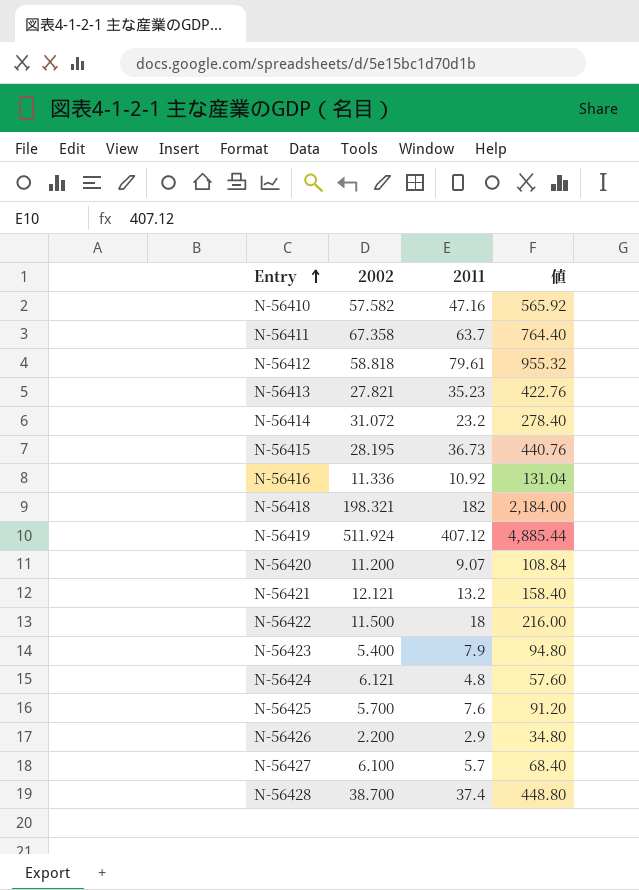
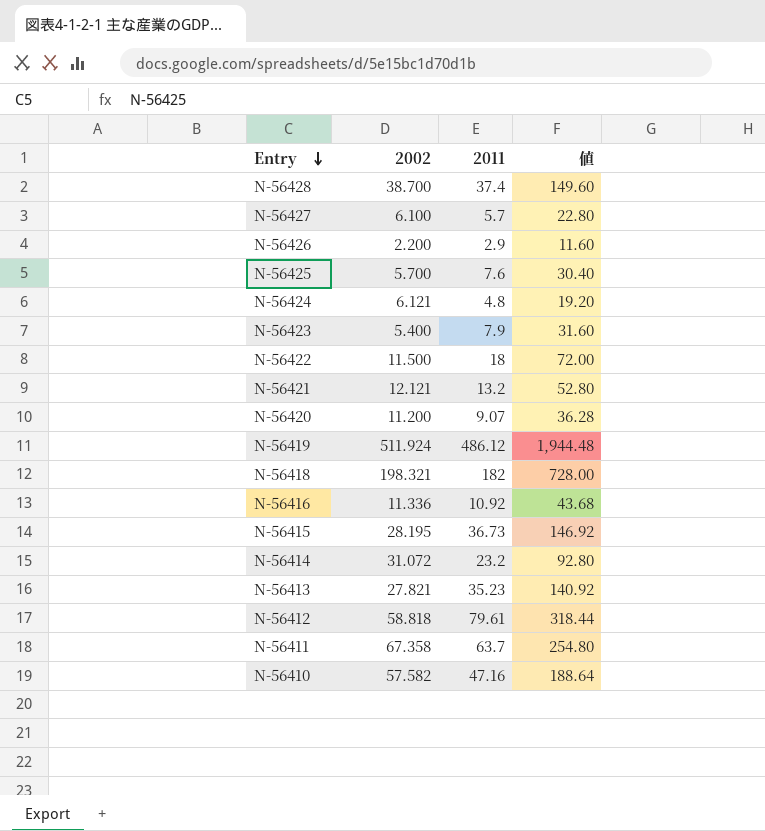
row order: Entry ascending -> Entry descending
column 値 | formula: [2011] * 12 -> [2011] * 4
N-56419 | 2011: 407.12 -> 486.12

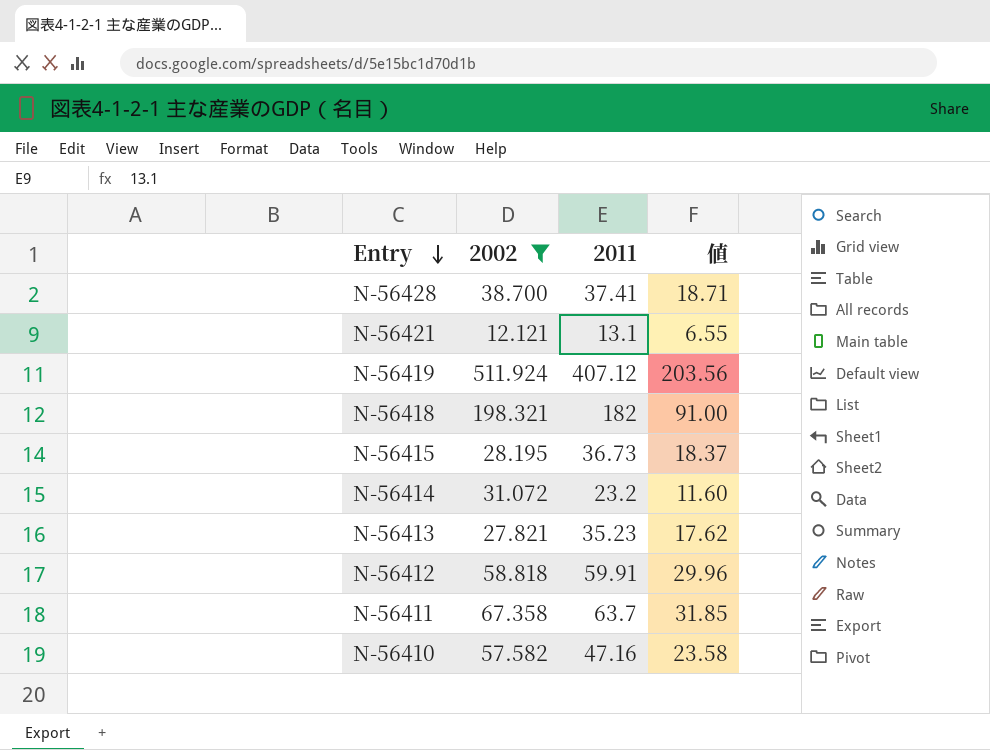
filter: none -> 2002 >= 12.121
column 値 | formula: [2011] * 4 -> [2011] * 0.5
N-56428 | 2011: 37.4 -> 37.41
N-56421 | 2011: 13.2 -> 13.1
N-56419 | 2011: 486.12 -> 407.12
N-56412 | 2011: 79.61 -> 59.91

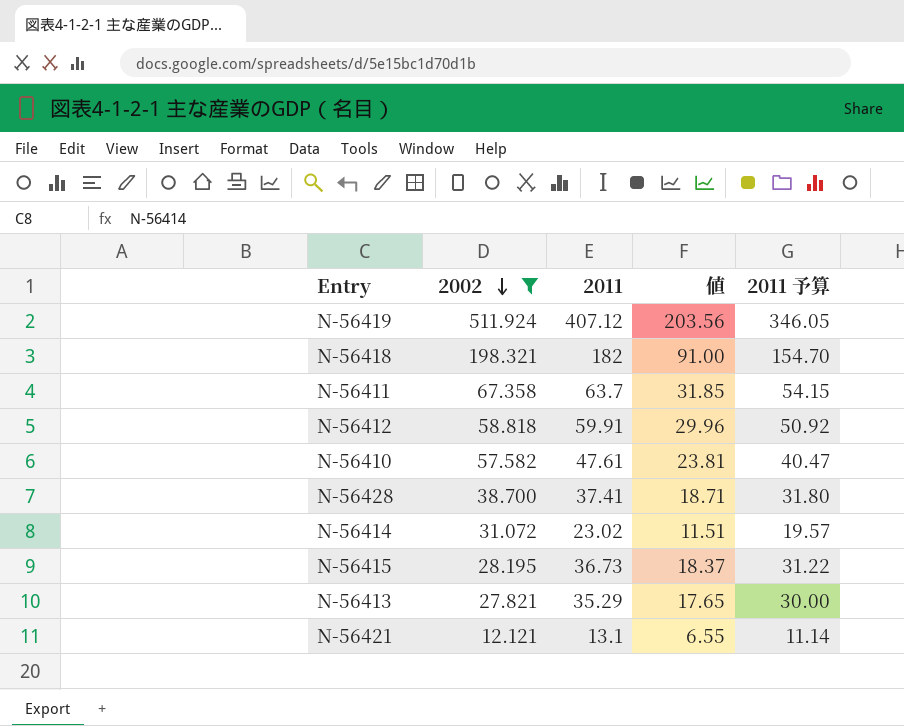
row order: Entry descending -> 2002 descending
column 2011 予算 | formula: none -> [2011] * 0.85
N-56410 | 2011: 47.16 -> 47.61
N-56410 | 値: 23.58 -> 23.81
N-56414 | 2011: 23.2 -> 23.02
N-56414 | 値: 11.60 -> 11.51
N-56413 | 2011: 35.23 -> 35.29
N-56413 | 値: 17.62 -> 17.65

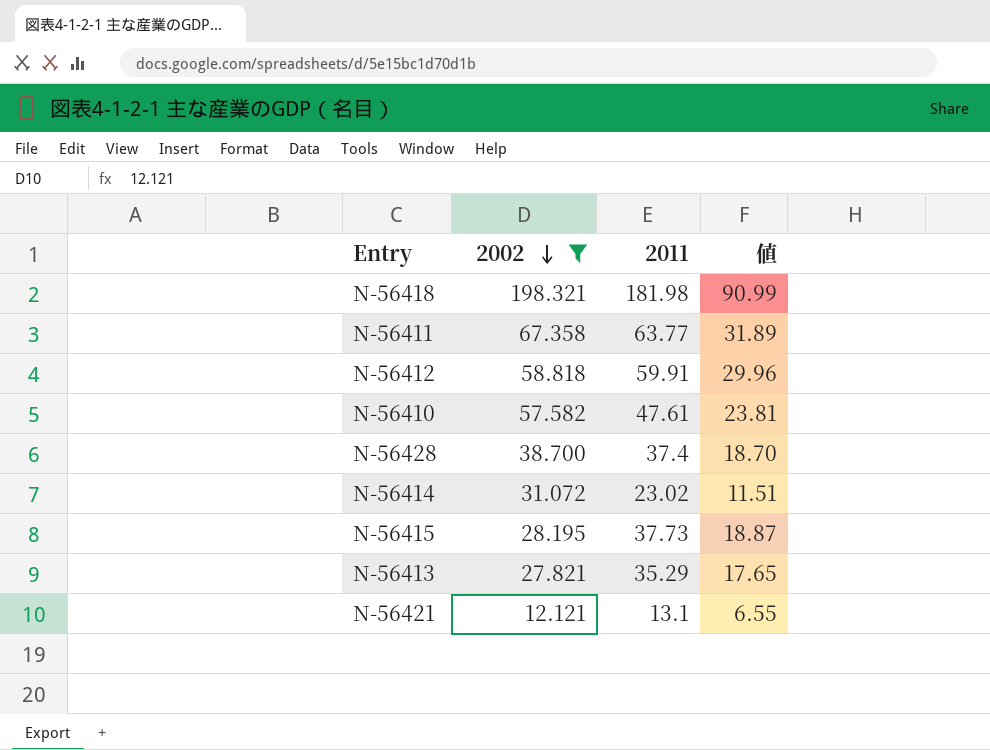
column 2011 予算 | formula: [2011] * 0.85 -> none
row N-56419: 511.924 | 407.12 | 203.56 | 346.05 -> none
N-56418 | 2011: 182 -> 181.98
N-56418 | 値: 91.00 -> 90.99
N-56411 | 2011: 63.7 -> 63.77
N-56411 | 値: 31.85 -> 31.89
N-56428 | 2011: 37.41 -> 37.4
N-56428 | 値: 18.71 -> 18.70
N-56415 | 2011: 36.73 -> 37.73
N-56415 | 値: 18.37 -> 18.87

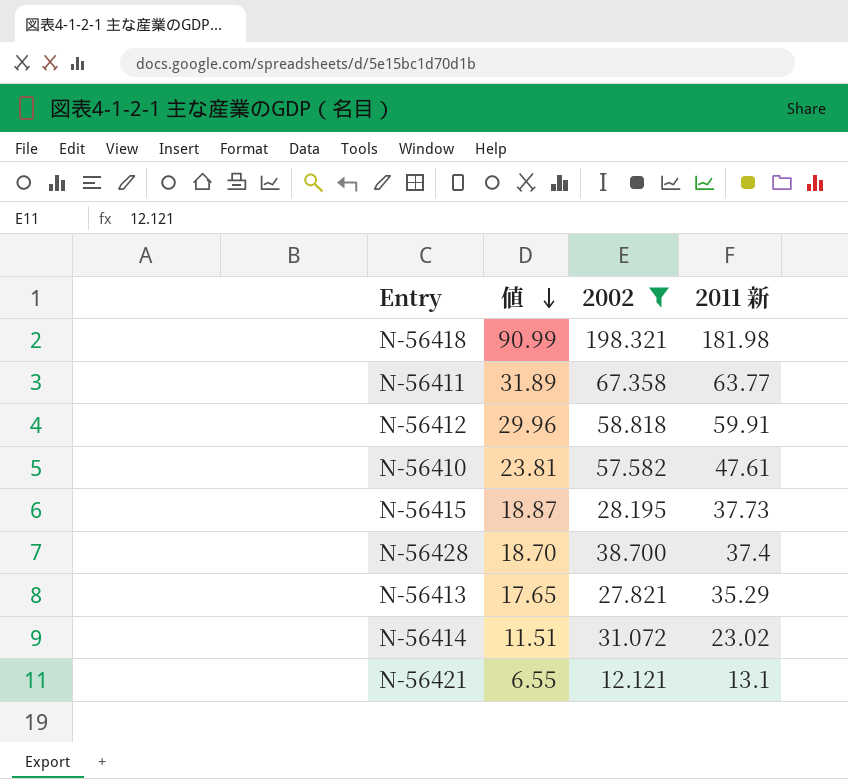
row order: 2002 descending -> 値 descending
column 値 | position: 4 -> 2
column name: 2011 -> 2011 新

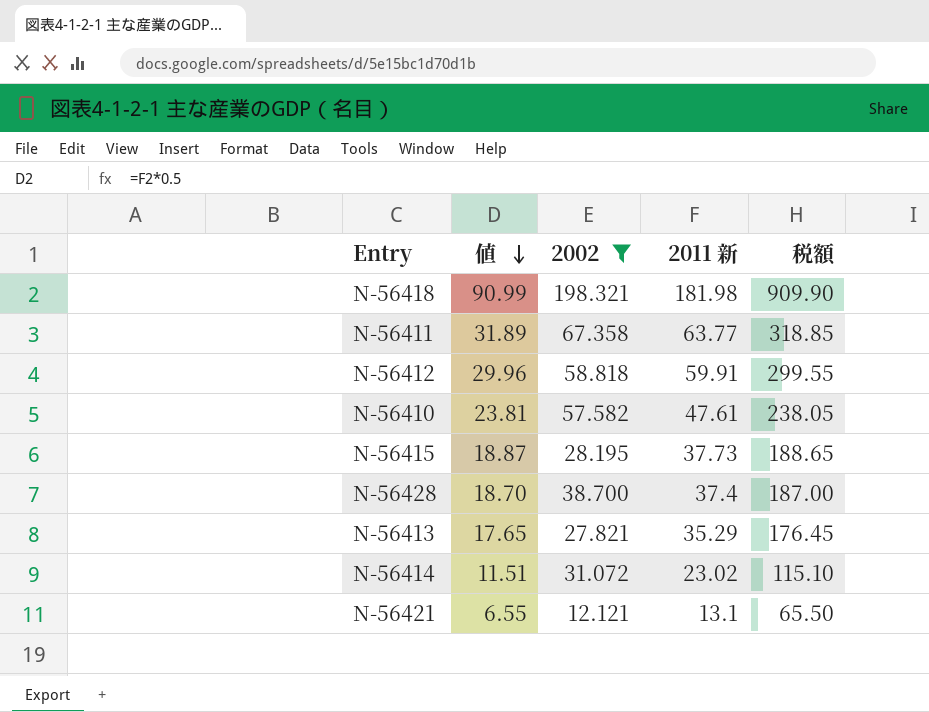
column 税額 | formula: none -> [2011 新] * 5

